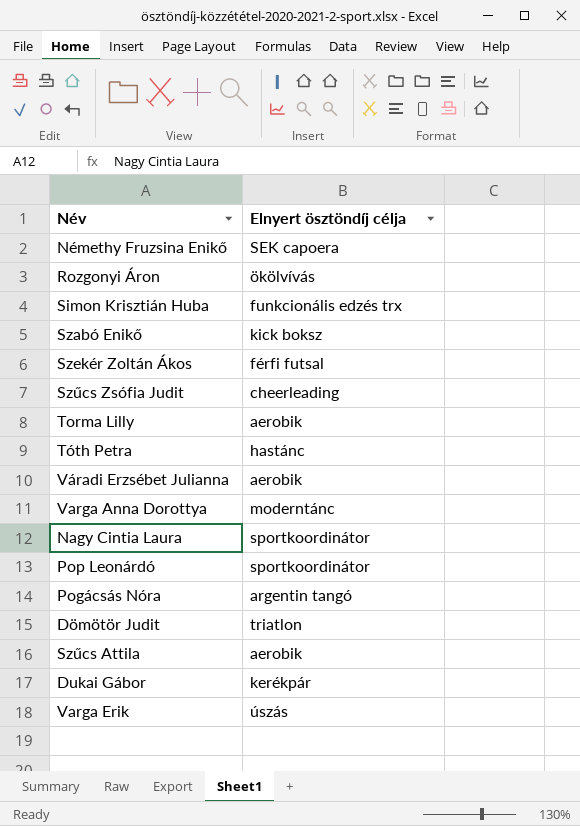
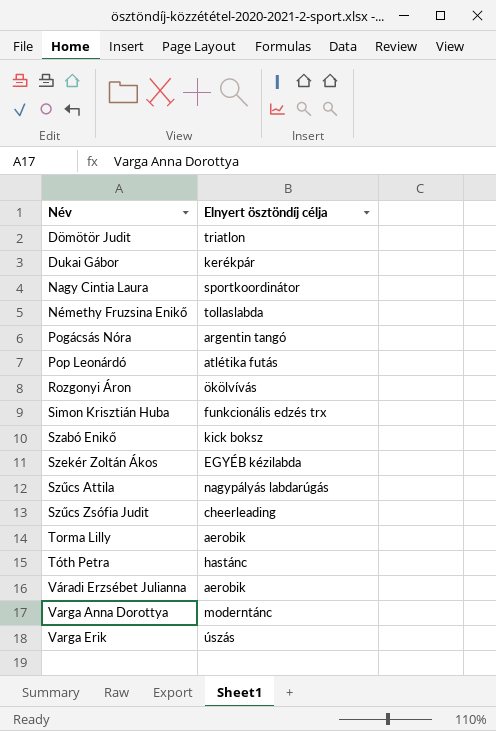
row order: none -> Név ascending
Némethy Fruzsina Enikő | Elnyert ösztöndíj célja: SEK capoera -> tollaslabda
Pop Leonárdó | Elnyert ösztöndíj célja: sportkoordinátor -> atlétika futás
Szekér Zoltán Ákos | Elnyert ösztöndíj célja: férfi futsal -> EGYÉB kézilabda
Szűcs Attila | Elnyert ösztöndíj célja: aerobik -> nagypályás labdarúgás

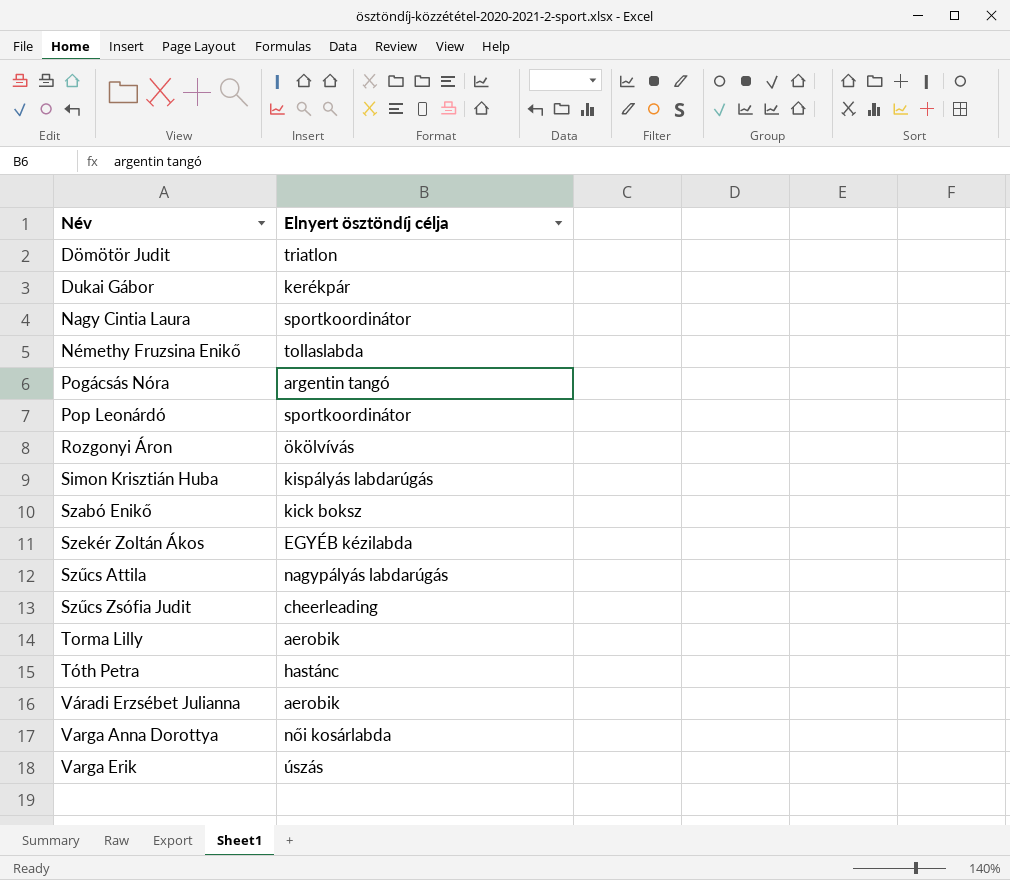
Pop Leonárdó | Elnyert ösztöndíj célja: atlétika futás -> sportkoordinátor
Simon Krisztián Huba | Elnyert ösztöndíj célja: funkcionális edzés trx -> kispályás labdarúgás
Varga Anna Dorottya | Elnyert ösztöndíj célja: moderntánc -> női kosárlabda

